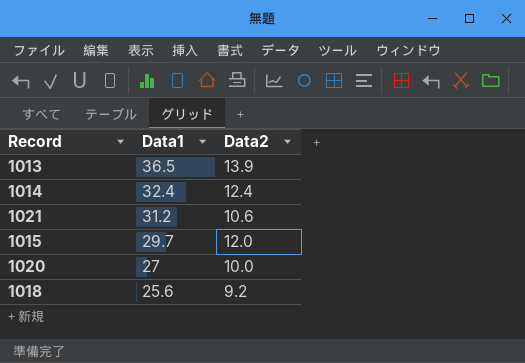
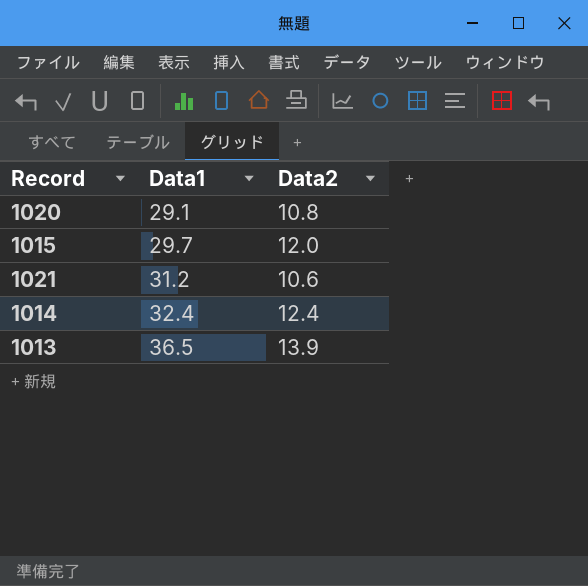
row order: Data1 descending -> Data1 ascending
row 1018: 25.6 | 9.2 -> none
1020 | Data1: 27 -> 29.1
1020 | Data2: 10.0 -> 10.8

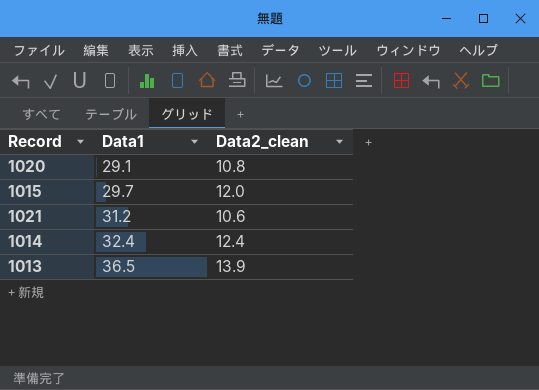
column name: Data2 -> Data2_clean

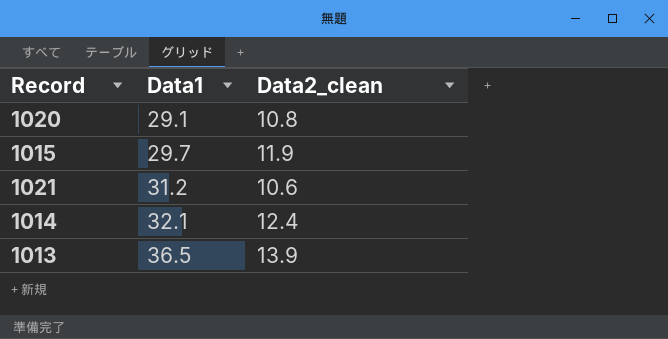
1015 | Data2_clean: 12.0 -> 11.9
1014 | Data1: 32.4 -> 32.1

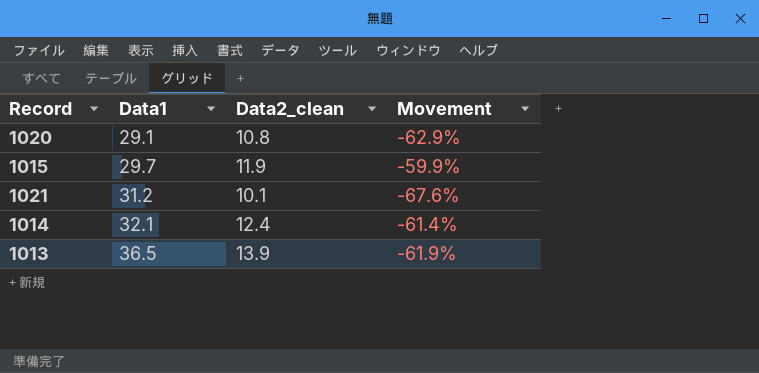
column Movement | formula: none -> ([Data2_clean] - [Data1]) / [Data1]
1021 | Data2_clean: 10.6 -> 10.1

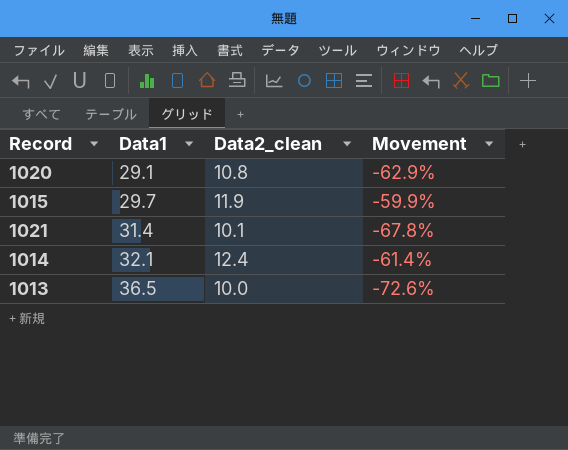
1021 | Data1: 31.2 -> 31.4
1021 | Movement: -67.6% -> -67.8%
1013 | Data2_clean: 13.9 -> 10.0
1013 | Movement: -61.9% -> -72.6%

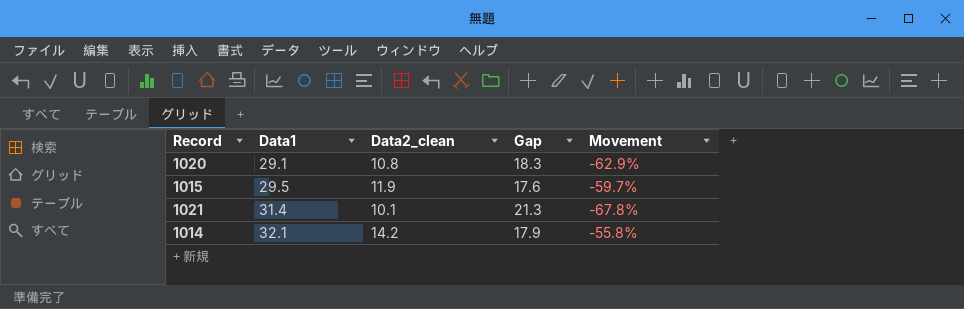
column Gap | formula: none -> [Data1] - [Data2_clean]
row 1013: 36.5 | 10.0 | -72.6% -> none
1015 | Data1: 29.7 -> 29.5
1015 | Movement: -59.9% -> -59.7%
1014 | Data2_clean: 12.4 -> 14.2
1014 | Movement: -61.4% -> -55.8%

